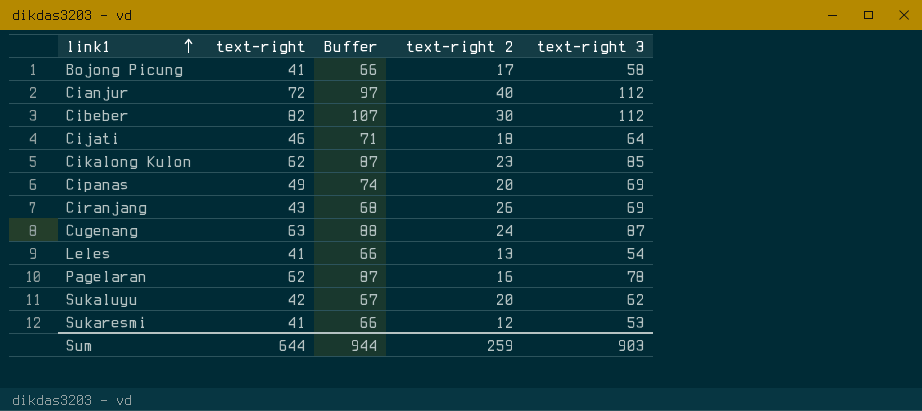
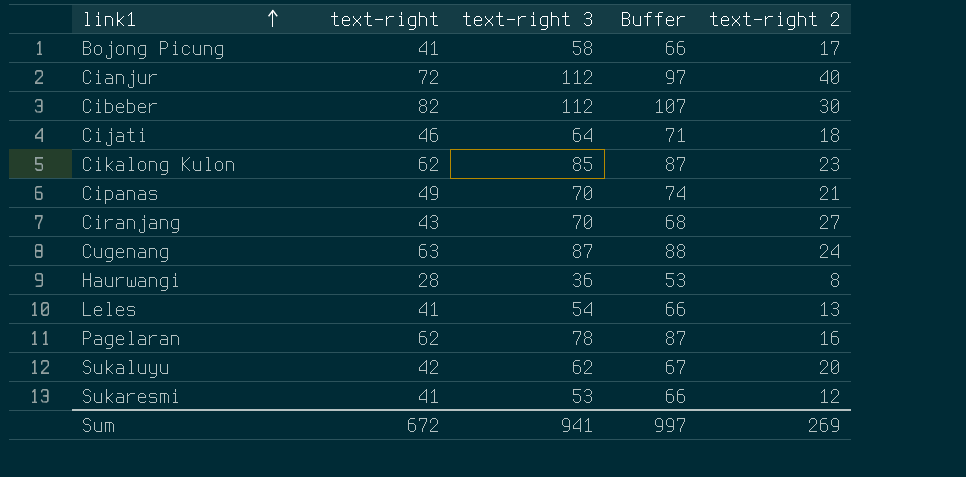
column text-right 3 | position: 5 -> 3
Cipanas | text-right 3: 69 -> 70
Cipanas | text-right 2: 20 -> 21
Ciranjang | text-right 3: 69 -> 70
Ciranjang | text-right 2: 26 -> 27
row Haurwangi: none -> 28 | 36 | 53 | 8
Sum | text-right: 644 -> 672
Sum | text-right 3: 903 -> 941
Sum | Buffer: 944 -> 997
Sum | text-right 2: 259 -> 269

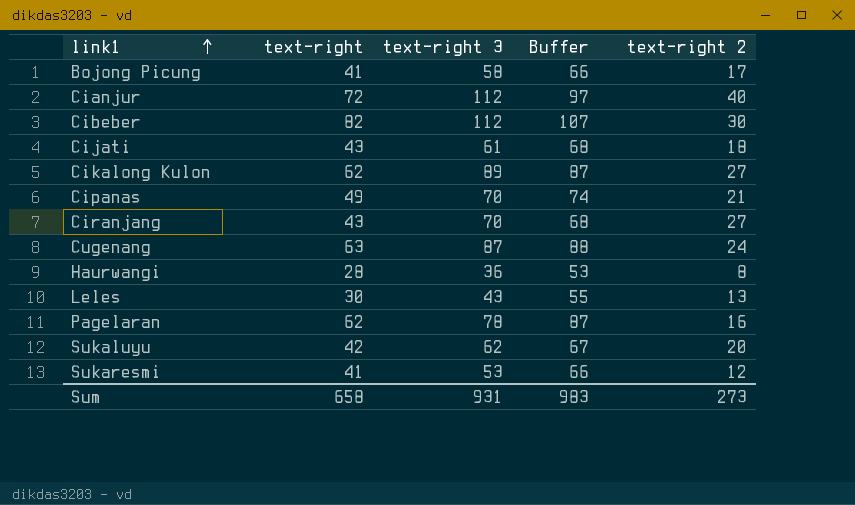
Cijati | text-right: 46 -> 43
Cijati | text-right 3: 64 -> 61
Cijati | Buffer: 71 -> 68
Cikalong Kulon | text-right 3: 85 -> 89
Cikalong Kulon | text-right 2: 23 -> 27
Leles | text-right: 41 -> 30
Leles | text-right 3: 54 -> 43
Leles | Buffer: 66 -> 55
Sum | text-right: 672 -> 658
Sum | text-right 3: 941 -> 931
Sum | Buffer: 997 -> 983
Sum | text-right 2: 269 -> 273

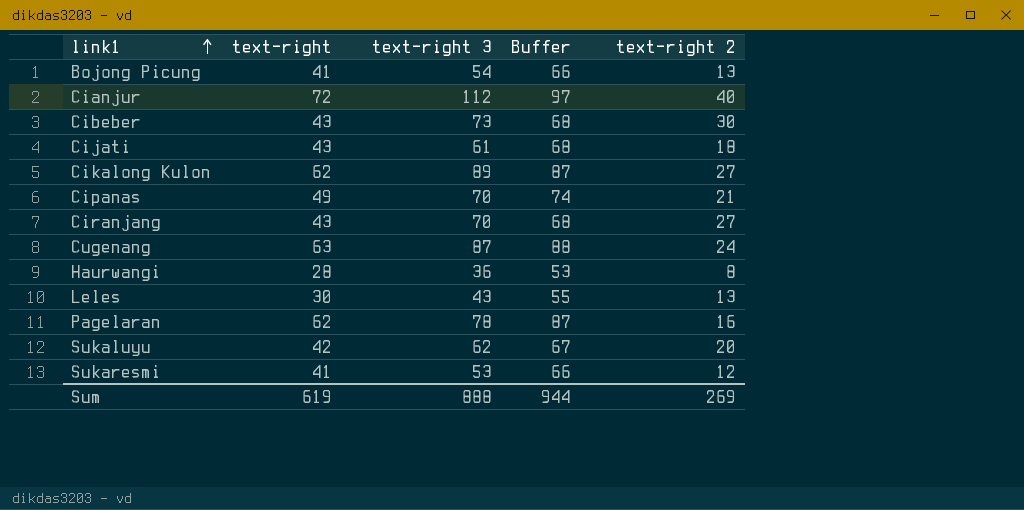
Bojong Picung | text-right 3: 58 -> 54
Bojong Picung | text-right 2: 17 -> 13
Cibeber | text-right: 82 -> 43
Cibeber | text-right 3: 112 -> 73
Cibeber | Buffer: 107 -> 68
Sum | text-right: 658 -> 619
Sum | text-right 3: 931 -> 888
Sum | Buffer: 983 -> 944
Sum | text-right 2: 273 -> 269

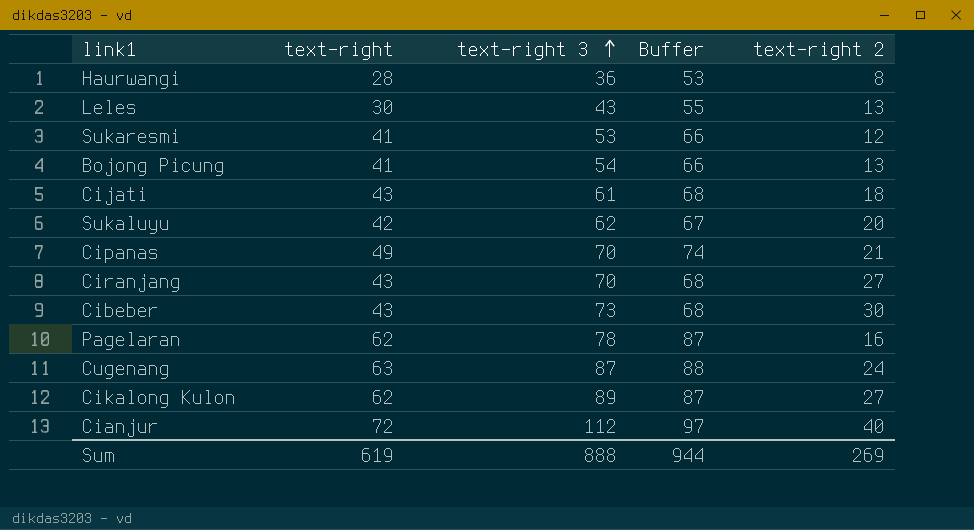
row order: link1 ascending -> text-right 3 ascending

